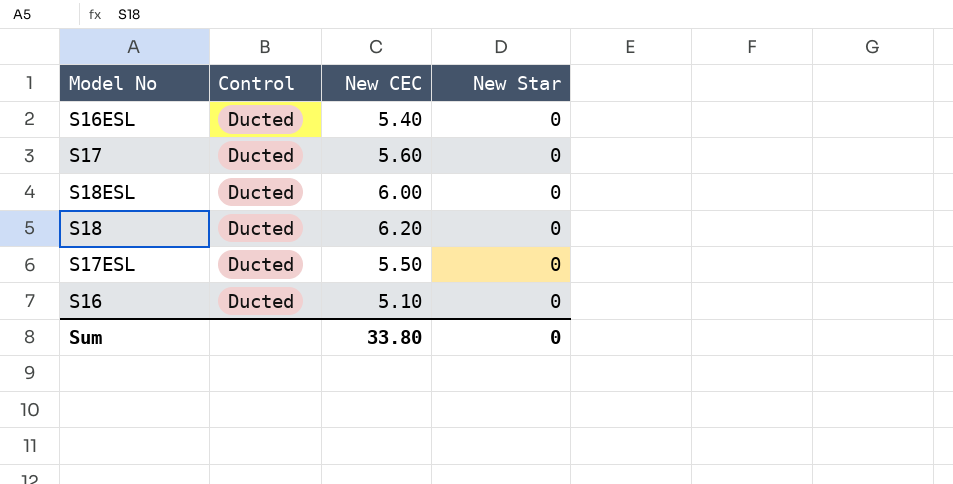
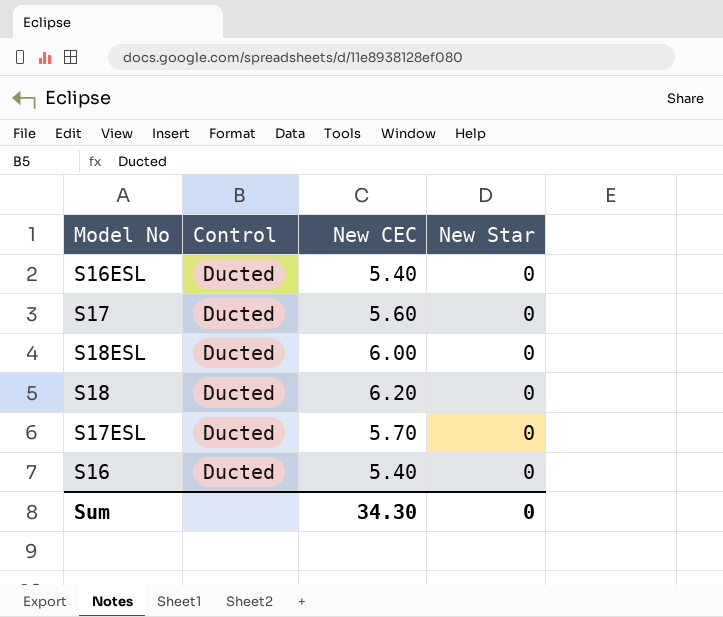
S17ESL | New CEC: 5.50 -> 5.70
S16 | New CEC: 5.10 -> 5.40
Sum | New CEC: 33.80 -> 34.30

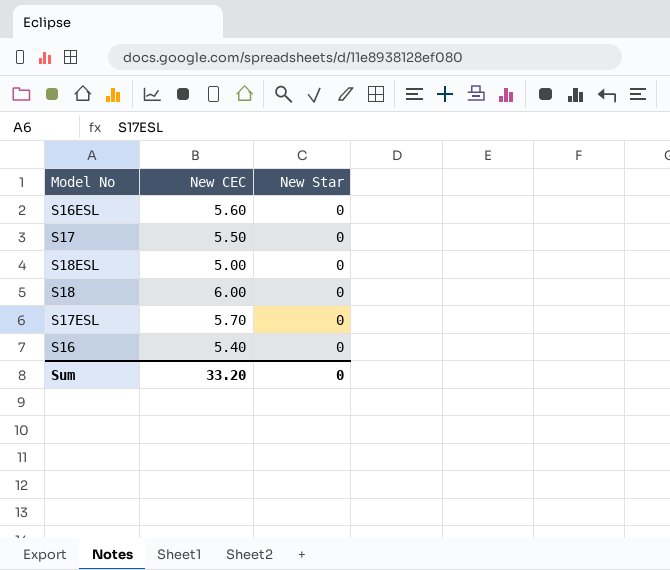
column Control | position: 2 -> none
S16ESL | New CEC: 5.40 -> 5.60
S17 | New CEC: 5.60 -> 5.50
S18ESL | New CEC: 6.00 -> 5.00
S18 | New CEC: 6.20 -> 6.00
Sum | New CEC: 34.30 -> 33.20

